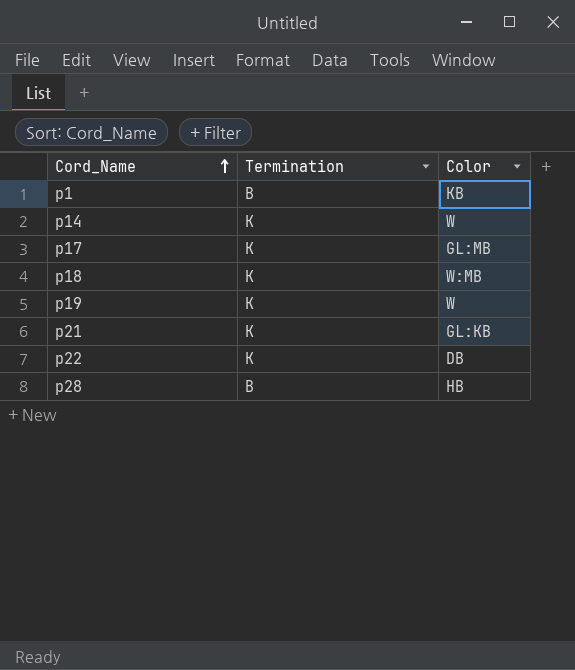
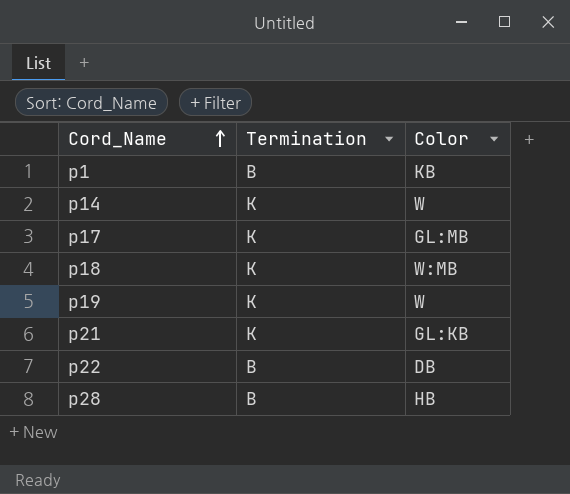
p22 | Termination: K -> B

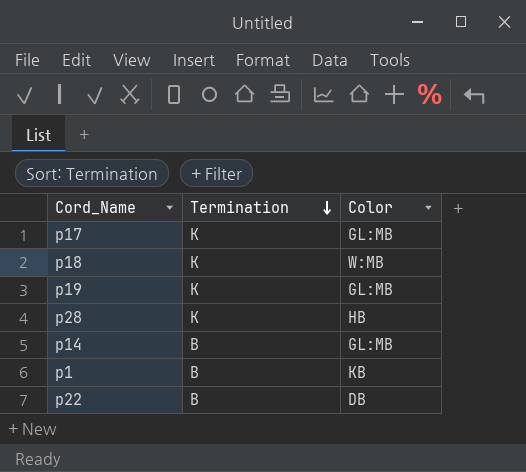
row order: Cord_Name ascending -> Termination descending
row p21: K | GL:KB -> none
p19 | Color: W -> GL:MB
p28 | Termination: B -> K
p14 | Termination: K -> B
p14 | Color: W -> GL:MB

